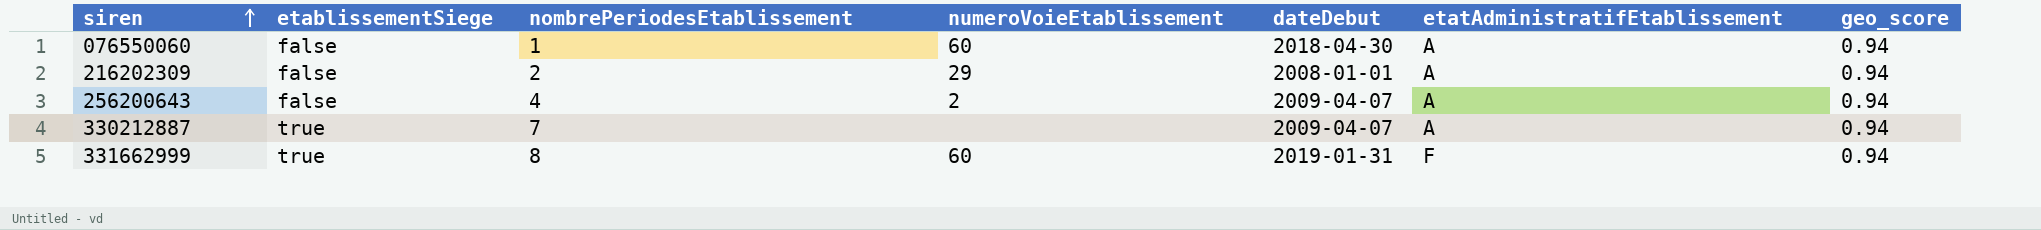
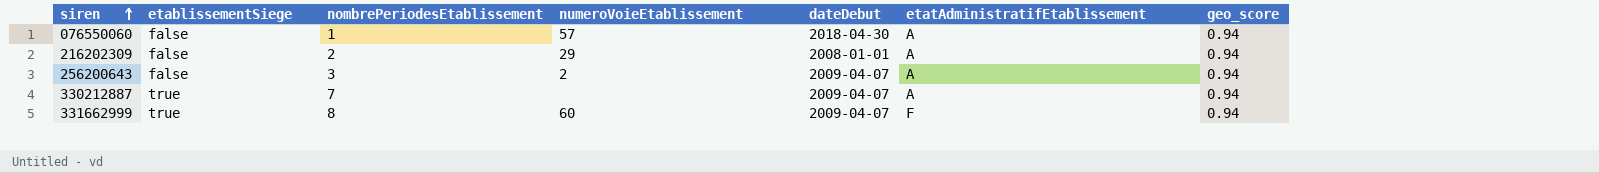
076550060 | numeroVoieEtablissement: 60 -> 57
256200643 | nombrePeriodesEtablissement: 4 -> 3
331662999 | dateDebut: 2019-01-31 -> 2009-04-07

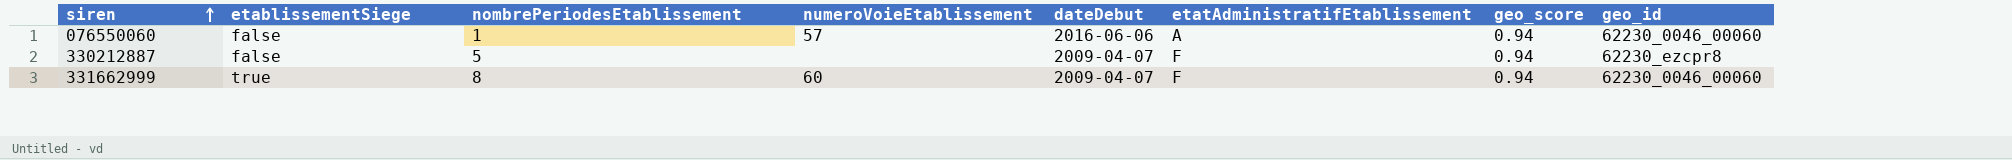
column geo_id | position: none -> 8
row 216202309: false | 2 | 29 | 2008-01-01 | A | 0.94 -> none
row 256200643: false | 3 | 2 | 2009-04-07 | A | 0.94 -> none
076550060 | dateDebut: 2018-04-30 -> 2016-06-06
330212887 | etablissementSiege: true -> false
330212887 | nombrePeriodesEtablissement: 7 -> 5
330212887 | etatAdministratifEtablissement: A -> F

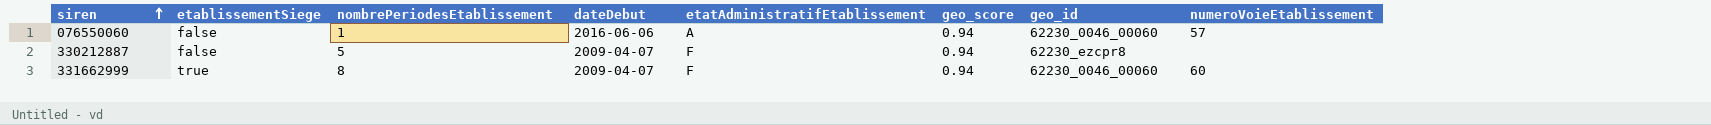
column numeroVoieEtablissement | position: 4 -> 8

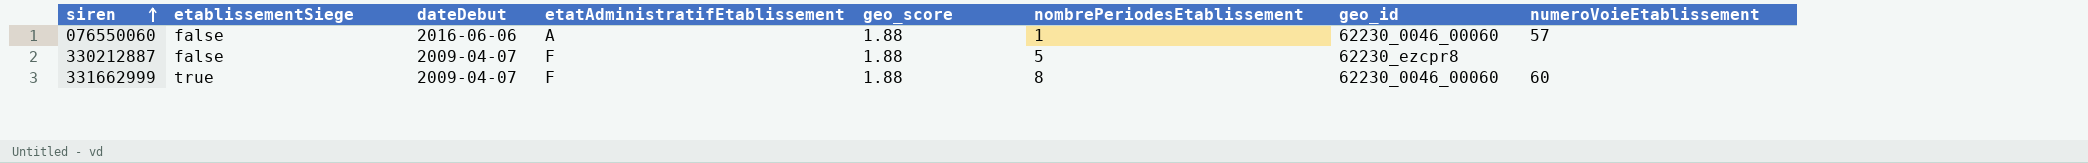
column nombrePeriodesEtablissement | position: 3 -> 6
076550060 | geo_score: 0.94 -> 1.88
330212887 | geo_score: 0.94 -> 1.88
331662999 | geo_score: 0.94 -> 1.88

